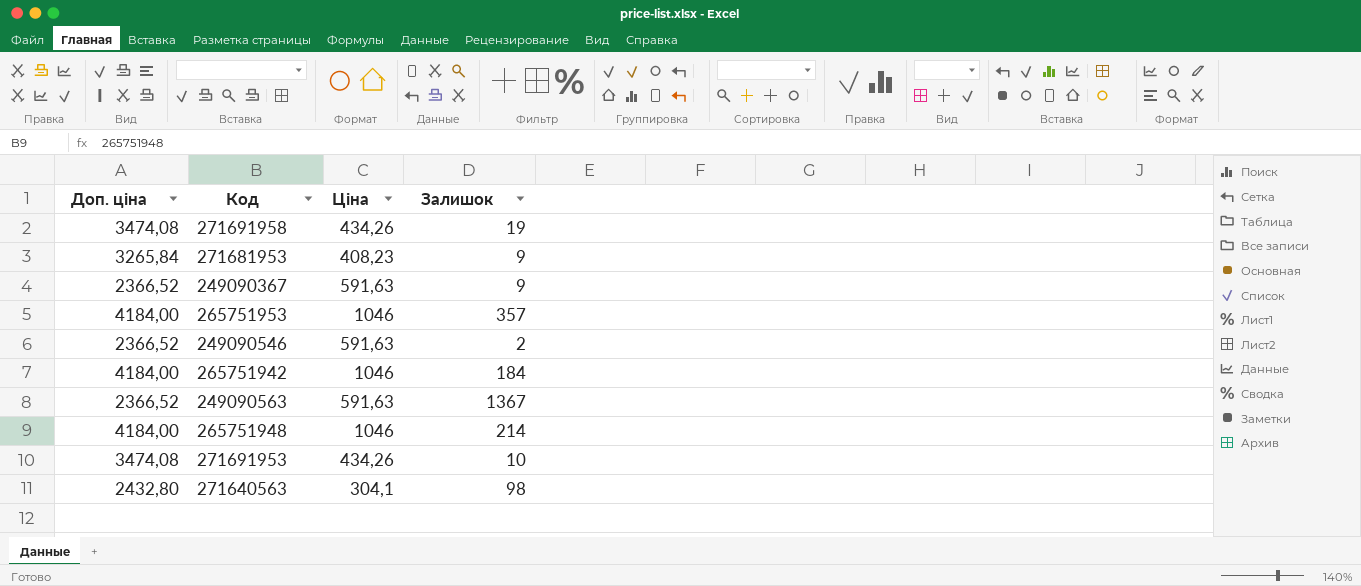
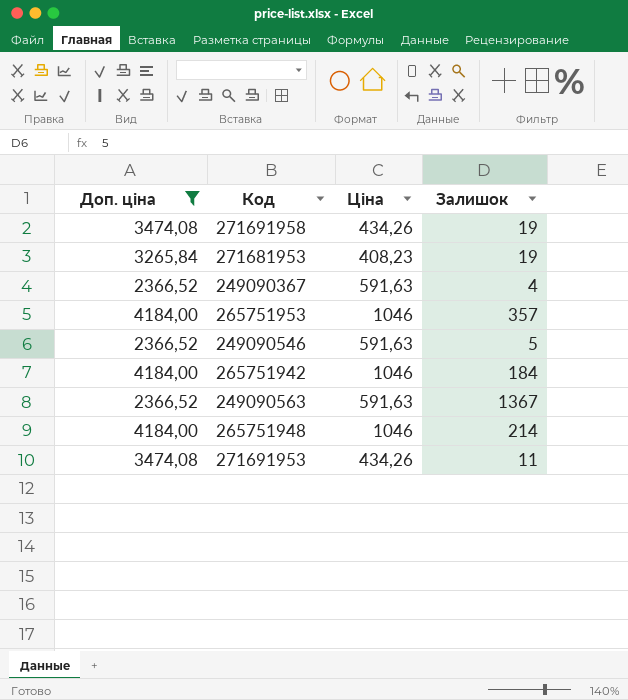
filter: none -> Доп. ціна != 2432,80
271681953 | Залишок: 9 -> 19
249090367 | Залишок: 9 -> 4
249090546 | Залишок: 2 -> 5
271691953 | Залишок: 10 -> 11

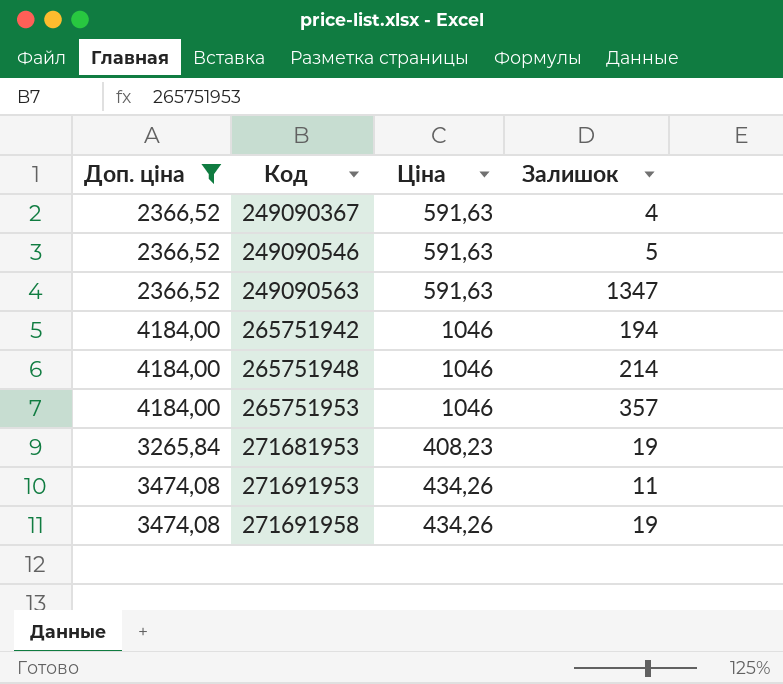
row order: none -> Код ascending
249090563 | Залишок: 1367 -> 1347
265751942 | Залишок: 184 -> 194

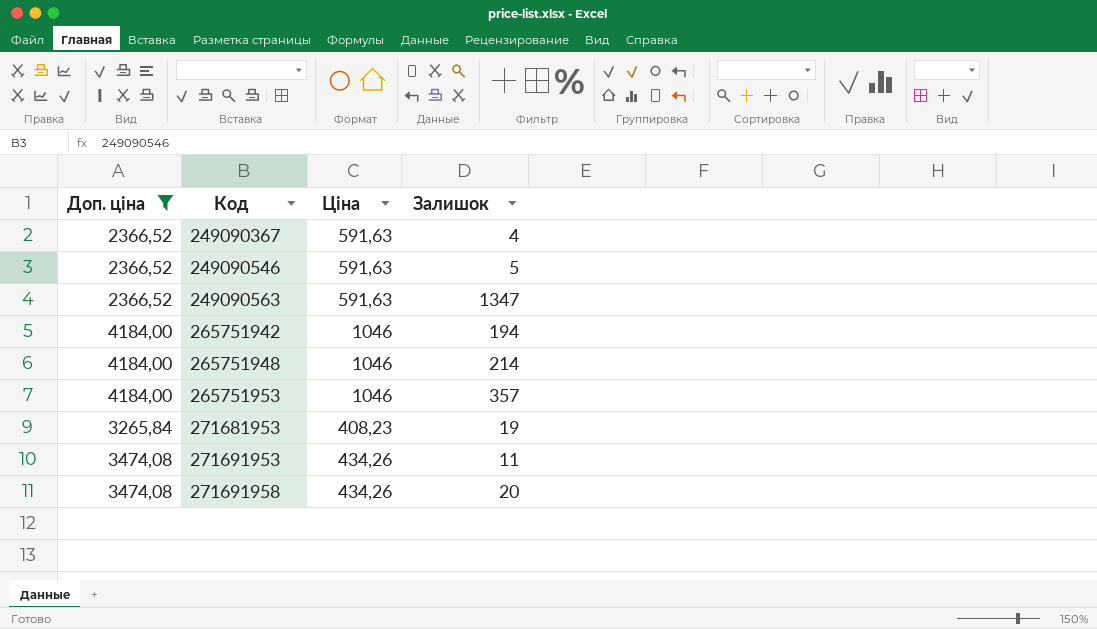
271691958 | Залишок: 19 -> 20

